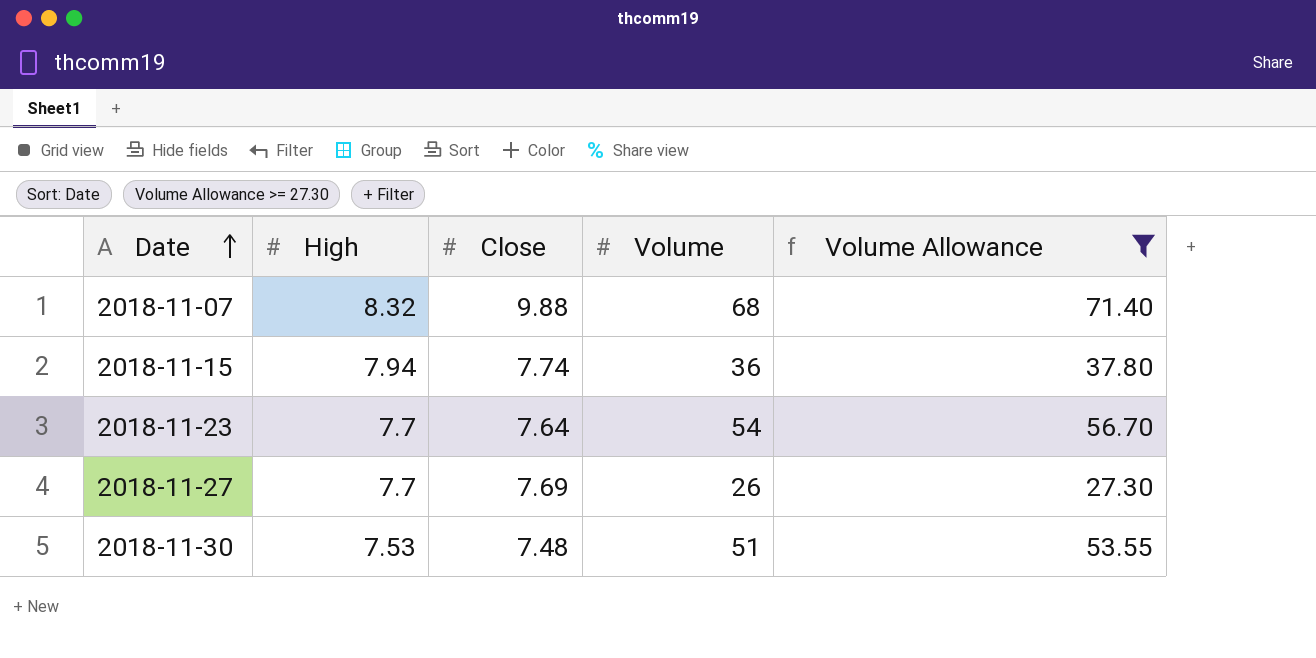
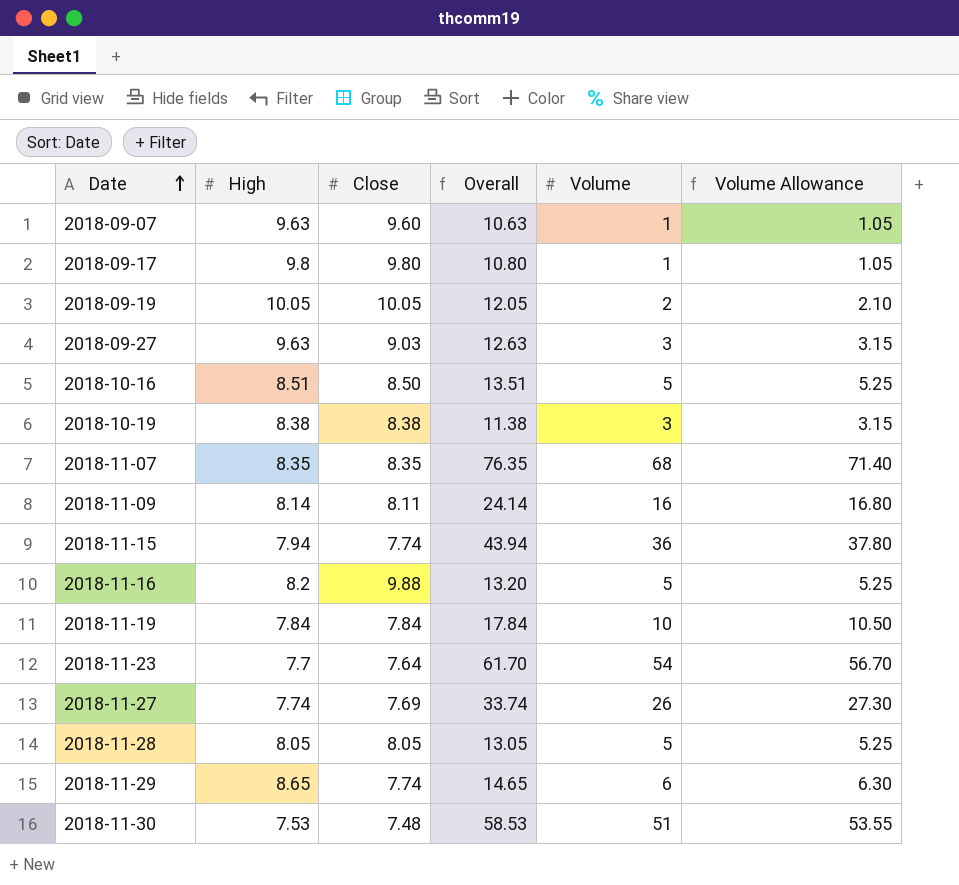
filter: Volume Allowance >= 27.30 -> none
column Overall | formula: none -> [High] + [Volume]
2018-11-07 | High: 8.32 -> 8.35
2018-11-07 | Close: 9.88 -> 8.35
2018-11-27 | High: 7.7 -> 7.74

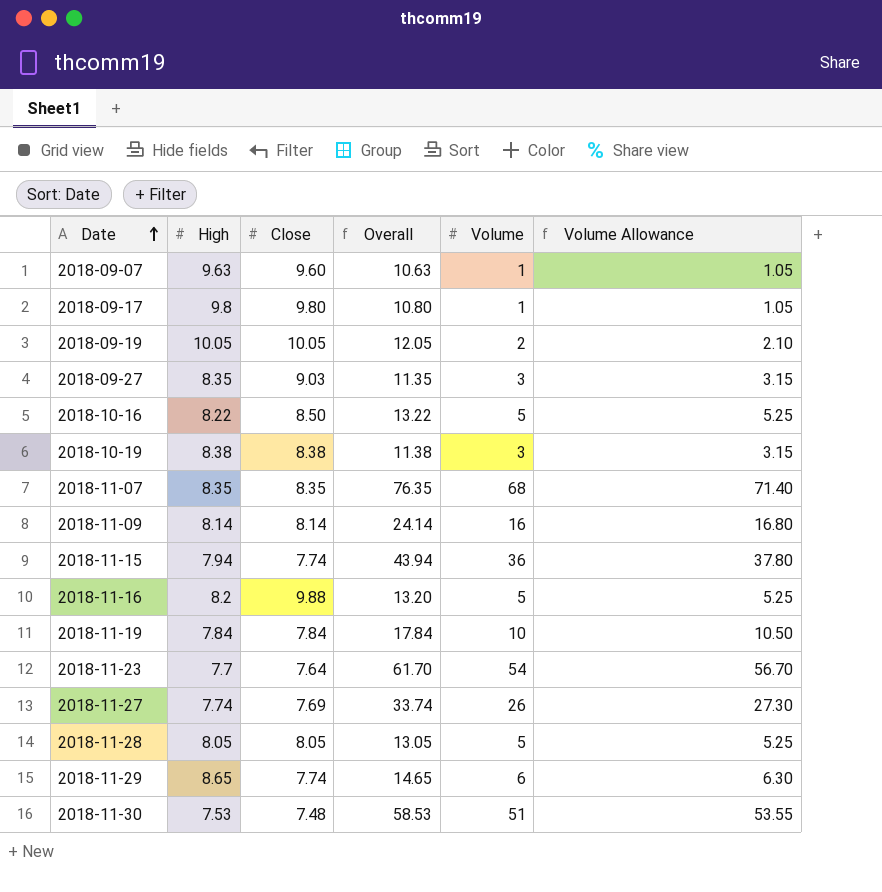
2018-09-27 | High: 9.63 -> 8.35
2018-09-27 | Overall: 12.63 -> 11.35
2018-10-16 | High: 8.51 -> 8.22
2018-10-16 | Overall: 13.51 -> 13.22
2018-11-09 | Close: 8.11 -> 8.14

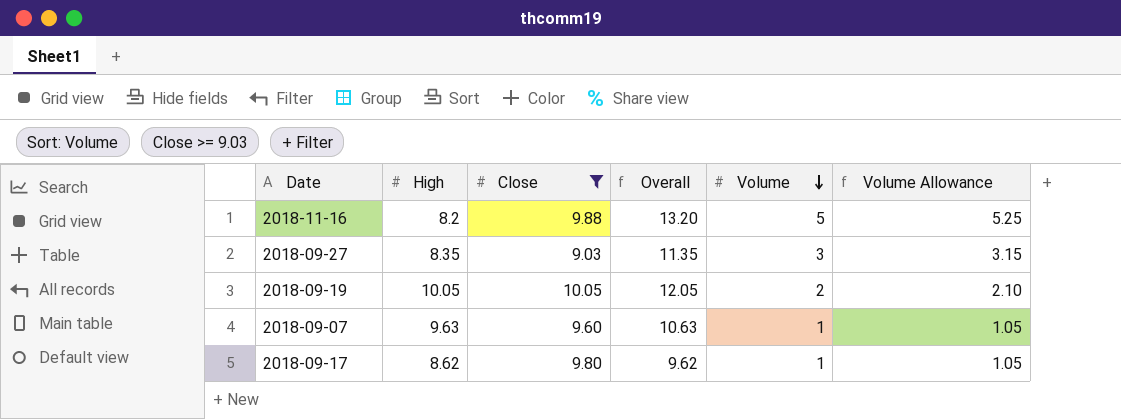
filter: none -> Close >= 9.03
row order: Date ascending -> Volume descending
2018-09-17 | High: 9.8 -> 8.62
2018-09-17 | Overall: 10.80 -> 9.62

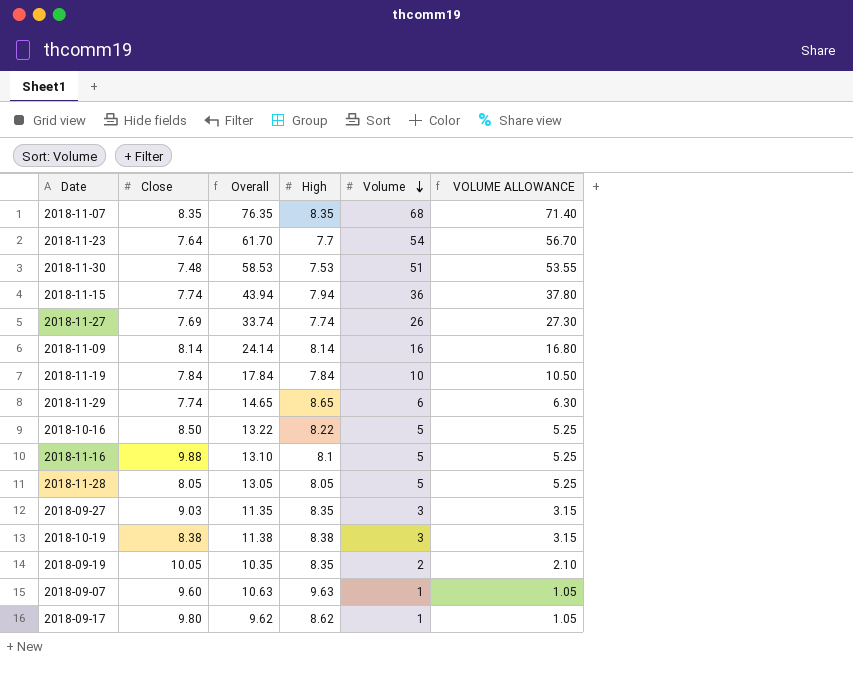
filter: Close >= 9.03 -> none
column High | position: 2 -> 4
column name: Volume Allowance -> VOLUME ALLOWANCE
2018-11-16 | Overall: 13.20 -> 13.10
2018-11-16 | High: 8.2 -> 8.1
2018-09-19 | Overall: 12.05 -> 10.35
2018-09-19 | High: 10.05 -> 8.35

